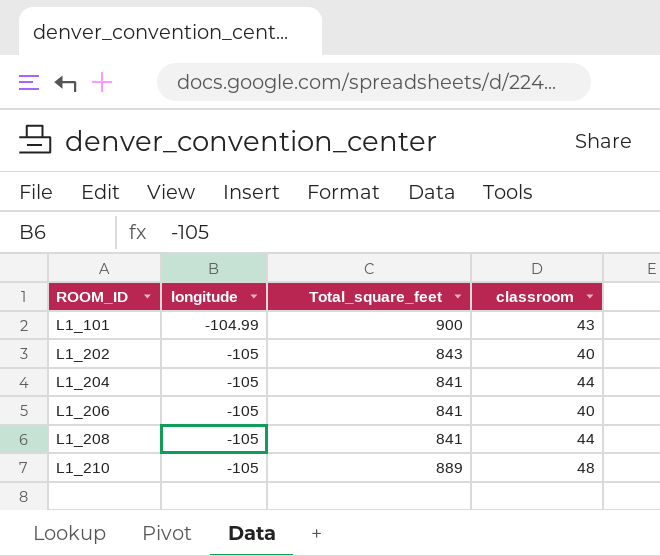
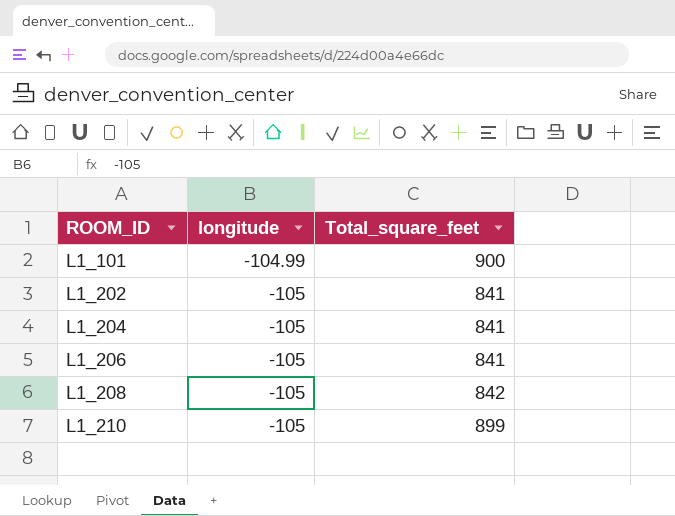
column classroom | position: 4 -> none
L1_202 | Total_square_feet: 843 -> 841
L1_208 | Total_square_feet: 841 -> 842
L1_210 | Total_square_feet: 889 -> 899

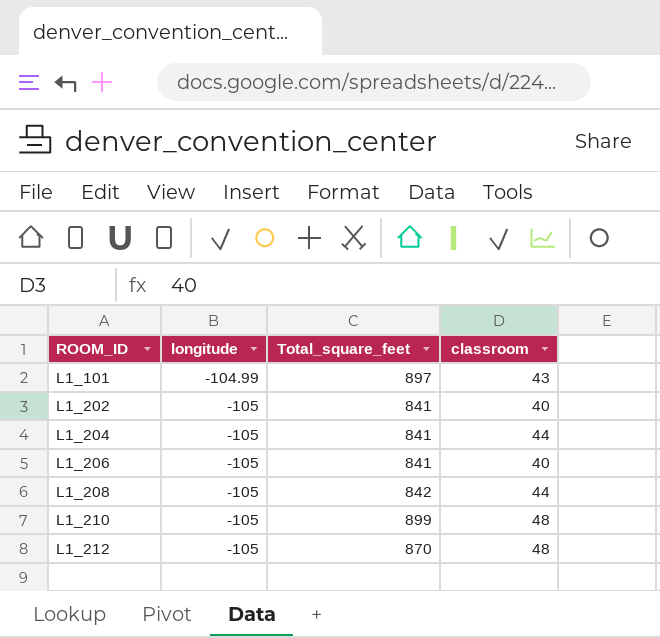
column classroom | position: none -> 4
L1_101 | Total_square_feet: 900 -> 897
row L1_212: none -> -105 | 870 | 48

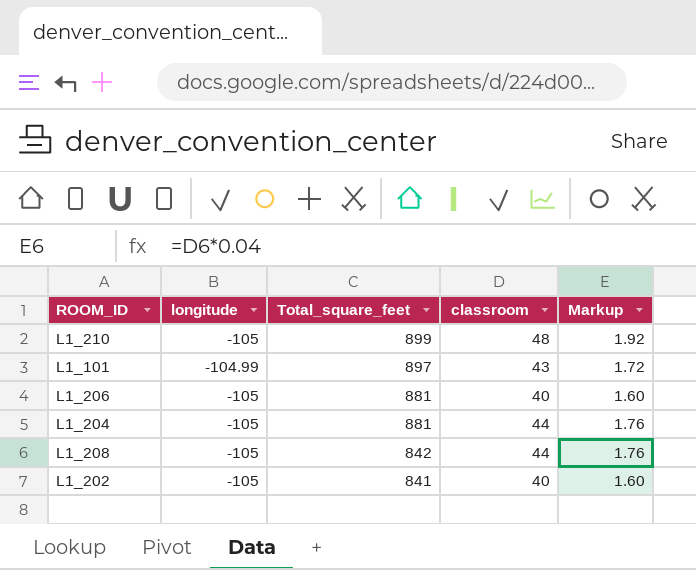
row order: ROOM_ID ascending -> Total_square_feet descending
column Markup | formula: none -> [classroom] * 0.04
row L1_212: -105 | 870 | 48 -> none
L1_206 | Total_square_feet: 841 -> 881
L1_204 | Total_square_feet: 841 -> 881

